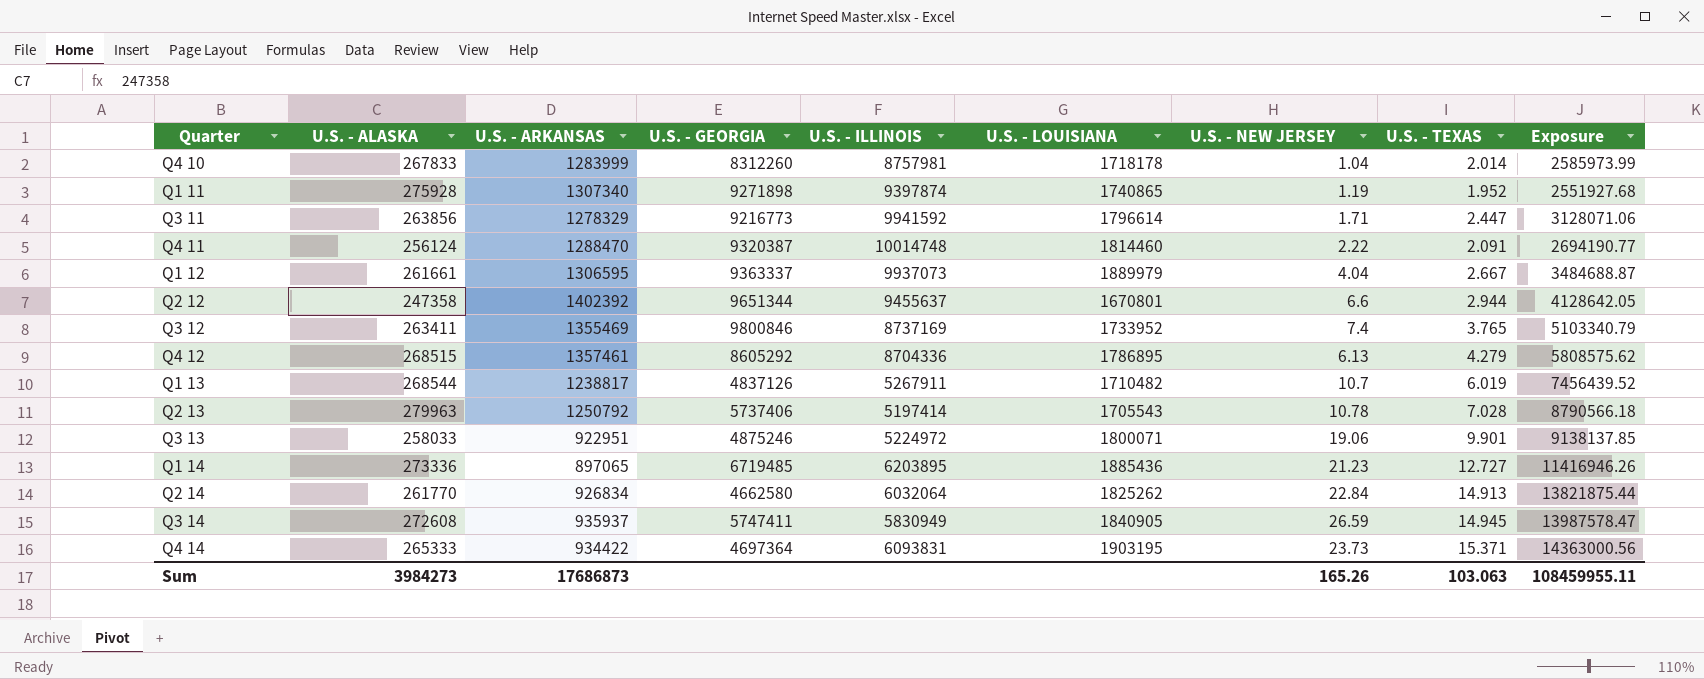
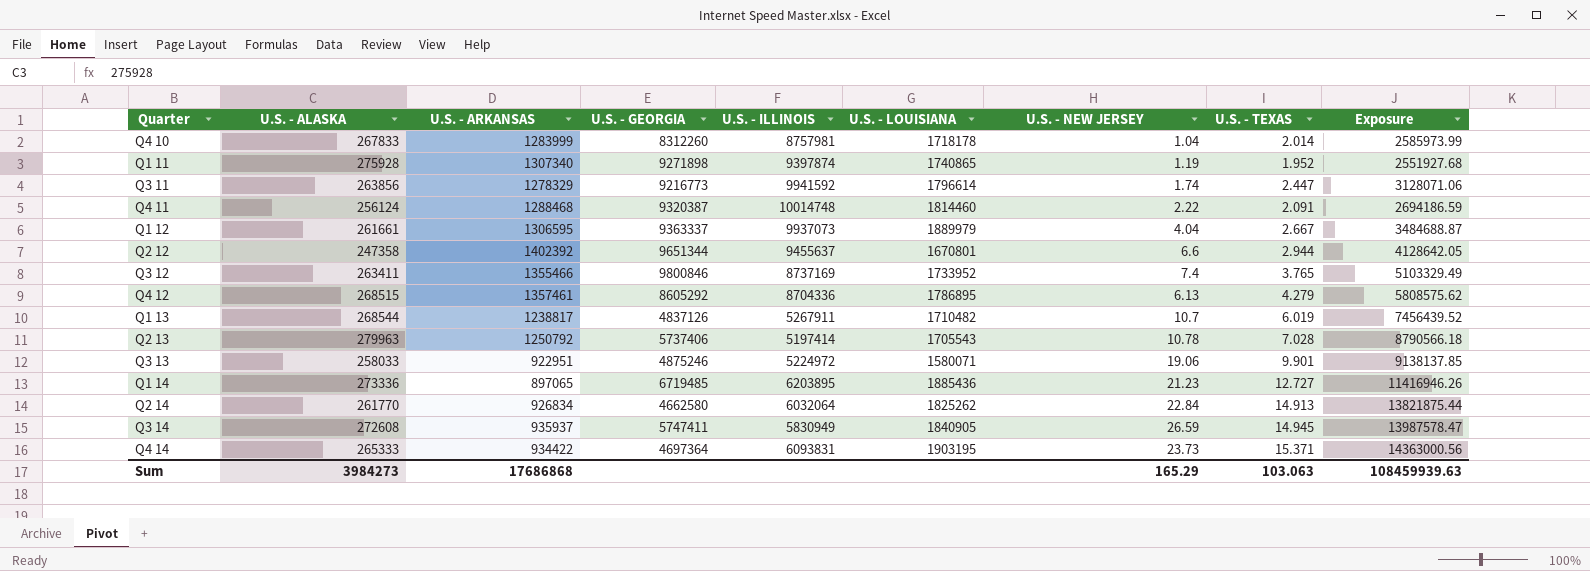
Q3 11 | U.S. - NEW JERSEY: 1.71 -> 1.74
Q4 11 | U.S. - ARKANSAS: 1288470 -> 1288468
Q4 11 | Exposure: 2694190.77 -> 2694186.59
Q3 12 | U.S. - ARKANSAS: 1355469 -> 1355466
Q3 12 | Exposure: 5103340.79 -> 5103329.49
Q3 13 | U.S. - LOUISIANA: 1800071 -> 1580071
Sum | U.S. - ARKANSAS: 17686873 -> 17686868
Sum | U.S. - NEW JERSEY: 165.26 -> 165.29
Sum | Exposure: 108459955.11 -> 108459939.63

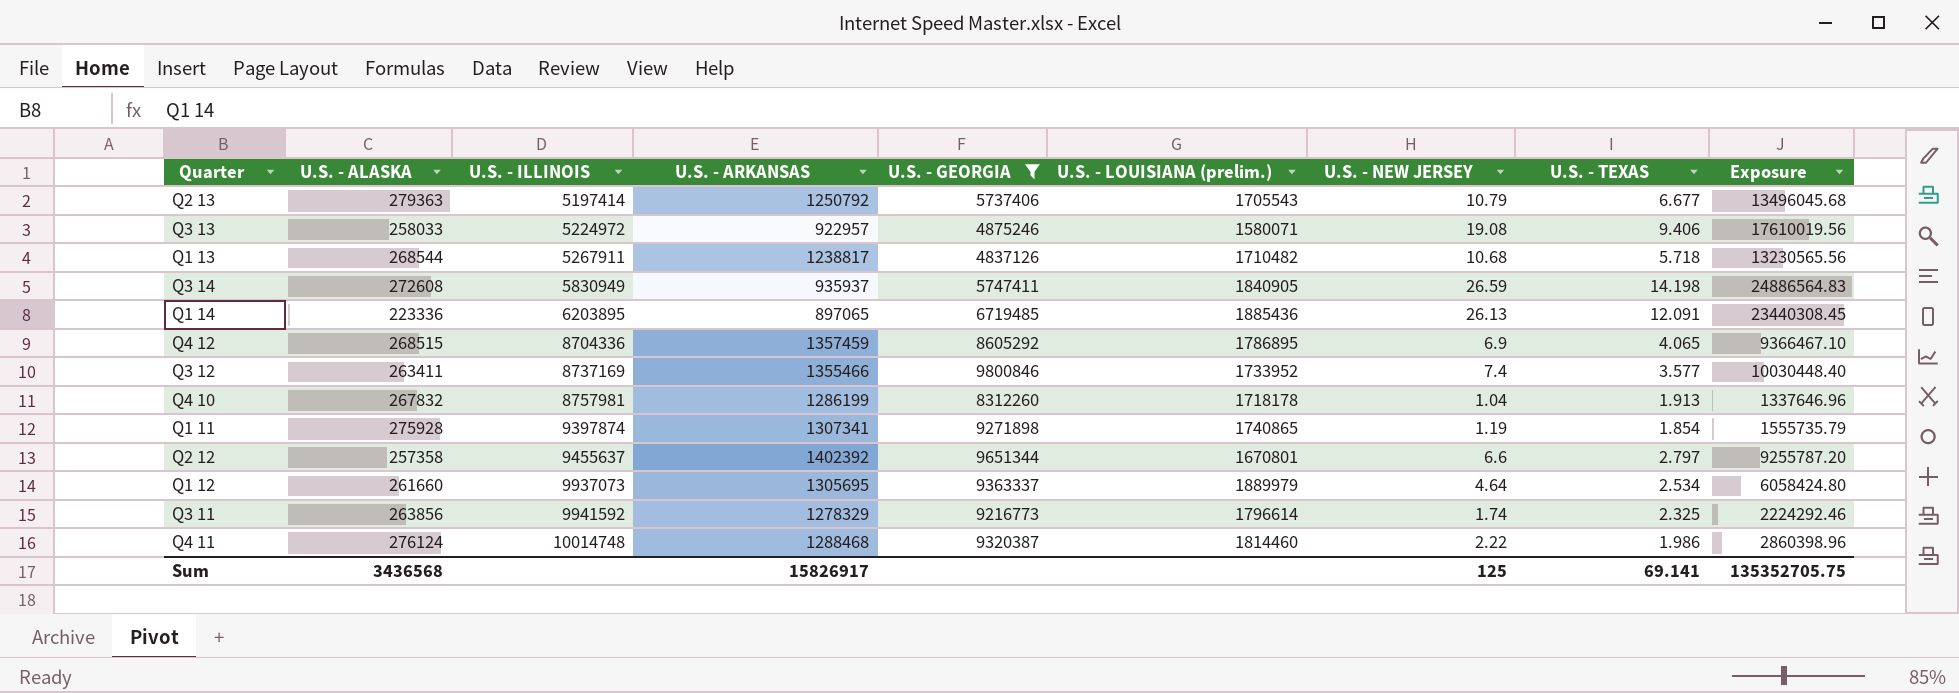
filter: none -> U.S. - GEORGIA >= 4837126
row order: none -> U.S. - ILLINOIS ascending
column U.S. - ILLINOIS | position: 5 -> 3
column name: U.S. - LOUISIANA -> U.S. - LOUISIANA (prelim.)
column Exposure | formula: [U.S. - ARKANSAS] * [U.S. - TEXAS] -> [U.S. - ARKANSAS] * [U.S. - NEW JERSEY]
Q2 13 | U.S. - ALASKA: 279963 -> 279363
Q2 13 | U.S. - NEW JERSEY: 10.78 -> 10.79
Q2 13 | U.S. - TEXAS: 7.028 -> 6.677
Q3 13 | U.S. - ARKANSAS: 922951 -> 922957
Q3 13 | U.S. - NEW JERSEY: 19.06 -> 19.08
Q3 13 | U.S. - TEXAS: 9.901 -> 9.406
Q1 13 | U.S. - NEW JERSEY: 10.7 -> 10.68
Q1 13 | U.S. - TEXAS: 6.019 -> 5.718
Q3 14 | U.S. - TEXAS: 14.945 -> 14.198
Q1 14 | U.S. - ALASKA: 273336 -> 223336
Q1 14 | U.S. - NEW JERSEY: 21.23 -> 26.13
Q1 14 | U.S. - TEXAS: 12.727 -> 12.091
Q4 12 | U.S. - ARKANSAS: 1357461 -> 1357459
Q4 12 | U.S. - NEW JERSEY: 6.13 -> 6.9
Q4 12 | U.S. - TEXAS: 4.279 -> 4.065
Q3 12 | U.S. - TEXAS: 3.765 -> 3.577
Q4 10 | U.S. - ALASKA: 267833 -> 267832
Q4 10 | U.S. - ARKANSAS: 1283999 -> 1286199
Q4 10 | U.S. - TEXAS: 2.014 -> 1.913
Q1 11 | U.S. - ARKANSAS: 1307340 -> 1307341
Q1 11 | U.S. - TEXAS: 1.952 -> 1.854
Q2 12 | U.S. - ALASKA: 247358 -> 257358
Q2 12 | U.S. - TEXAS: 2.944 -> 2.797
Q1 12 | U.S. - ALASKA: 261661 -> 261660
Q1 12 | U.S. - ARKANSAS: 1306595 -> 1305695
Q1 12 | U.S. - NEW JERSEY: 4.04 -> 4.64
Q1 12 | U.S. - TEXAS: 2.667 -> 2.534
Q3 11 | U.S. - TEXAS: 2.447 -> 2.325
Q4 11 | U.S. - ALASKA: 256124 -> 276124
Q4 11 | U.S. - TEXAS: 2.091 -> 1.986
Sum | U.S. - ALASKA: 3984273 -> 3436568
Sum | U.S. - ARKANSAS: 17686868 -> 15826917
Sum | U.S. - NEW JERSEY: 165.29 -> 125
Sum | U.S. - TEXAS: 103.063 -> 69.141
Sum | Exposure: 108459939.63 -> 135352705.75

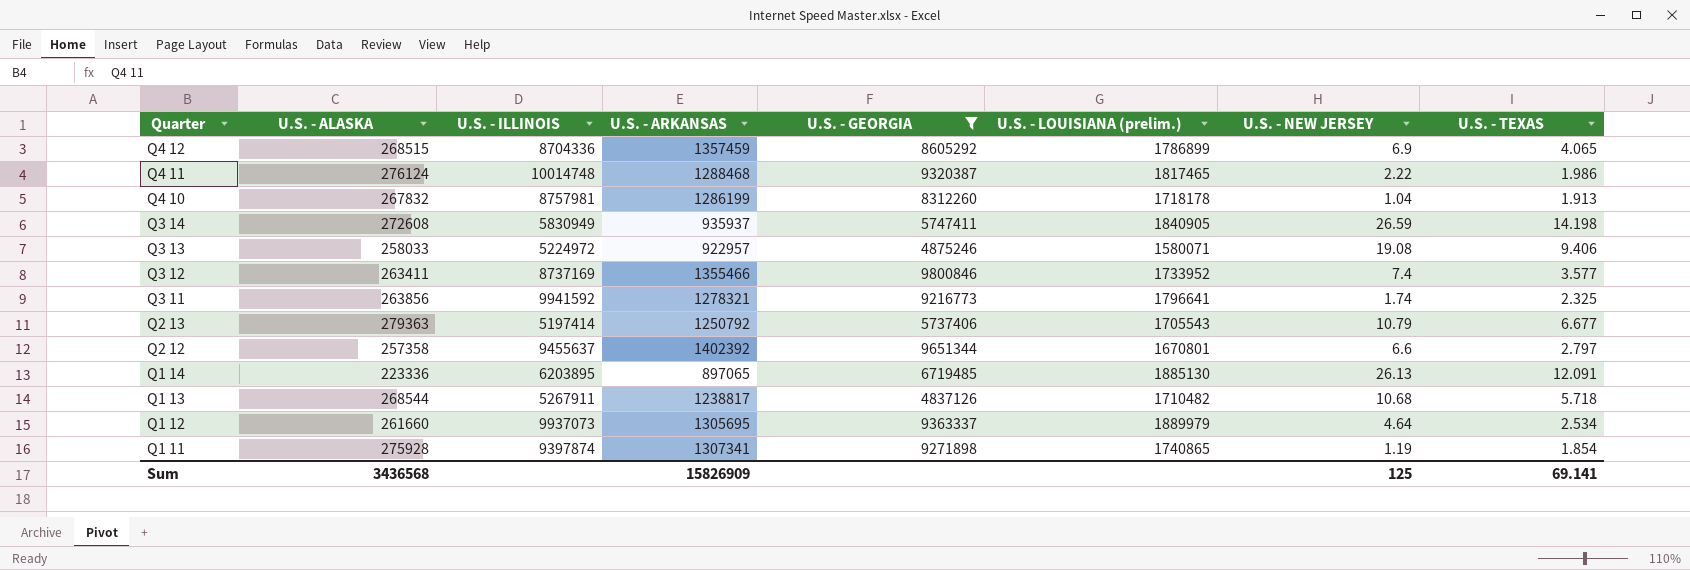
row order: U.S. - ILLINOIS ascending -> Quarter descending
column Exposure | formula: [U.S. - ARKANSAS] * [U.S. - NEW JERSEY] -> none
Q4 12 | U.S. - LOUISIANA (prelim.): 1786895 -> 1786899
Q4 11 | U.S. - LOUISIANA (prelim.): 1814460 -> 1817465
Q3 11 | U.S. - ARKANSAS: 1278329 -> 1278321
Q3 11 | U.S. - LOUISIANA (prelim.): 1796614 -> 1796641
Q1 14 | U.S. - LOUISIANA (prelim.): 1885436 -> 1885130
Sum | U.S. - ARKANSAS: 15826917 -> 15826909

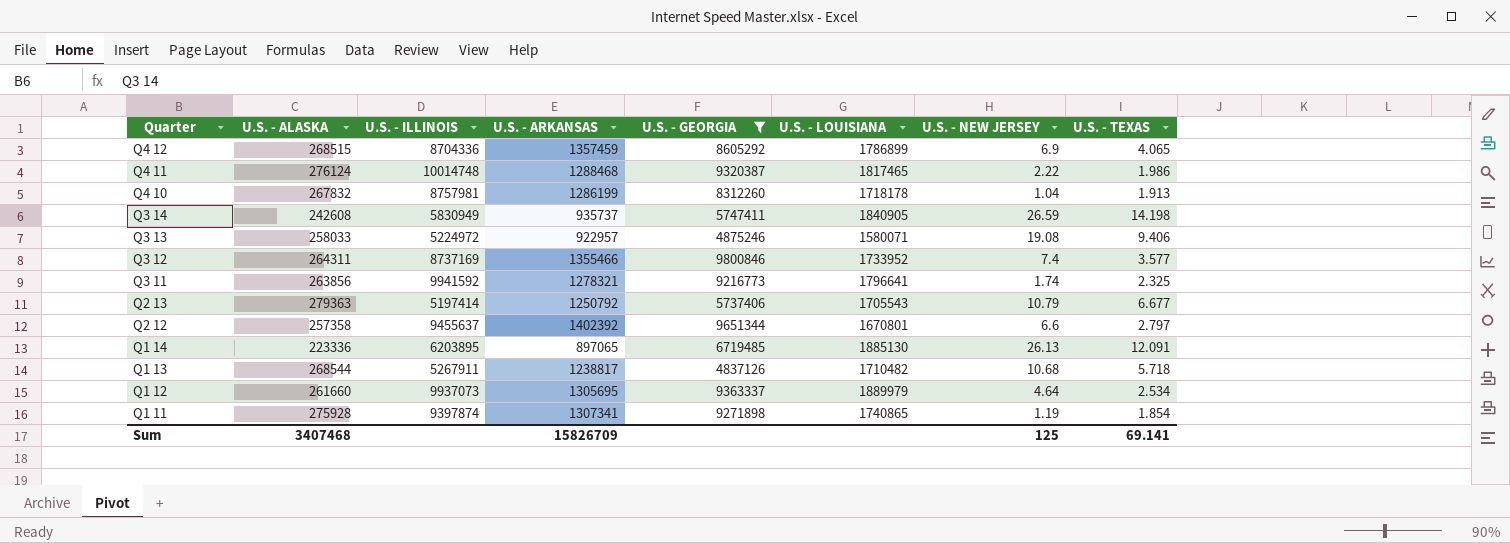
column name: U.S. - LOUISIANA (prelim.) -> U.S. - LOUISIANA
Q3 14 | U.S. - ALASKA: 272608 -> 242608
Q3 14 | U.S. - ARKANSAS: 935937 -> 935737
Q3 12 | U.S. - ALASKA: 263411 -> 264311
Sum | U.S. - ALASKA: 3436568 -> 3407468
Sum | U.S. - ARKANSAS: 15826909 -> 15826709

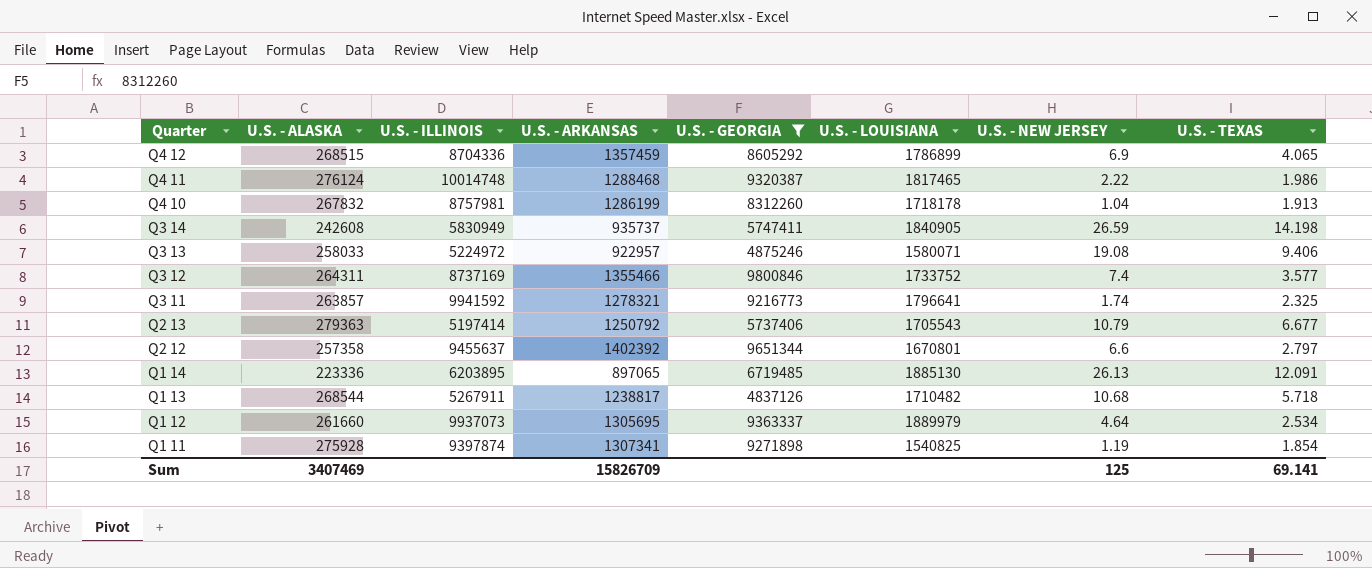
Q3 12 | U.S. - LOUISIANA: 1733952 -> 1733752
Q3 11 | U.S. - ALASKA: 263856 -> 263857
Q1 11 | U.S. - LOUISIANA: 1740865 -> 1540825
Sum | U.S. - ALASKA: 3407468 -> 3407469

